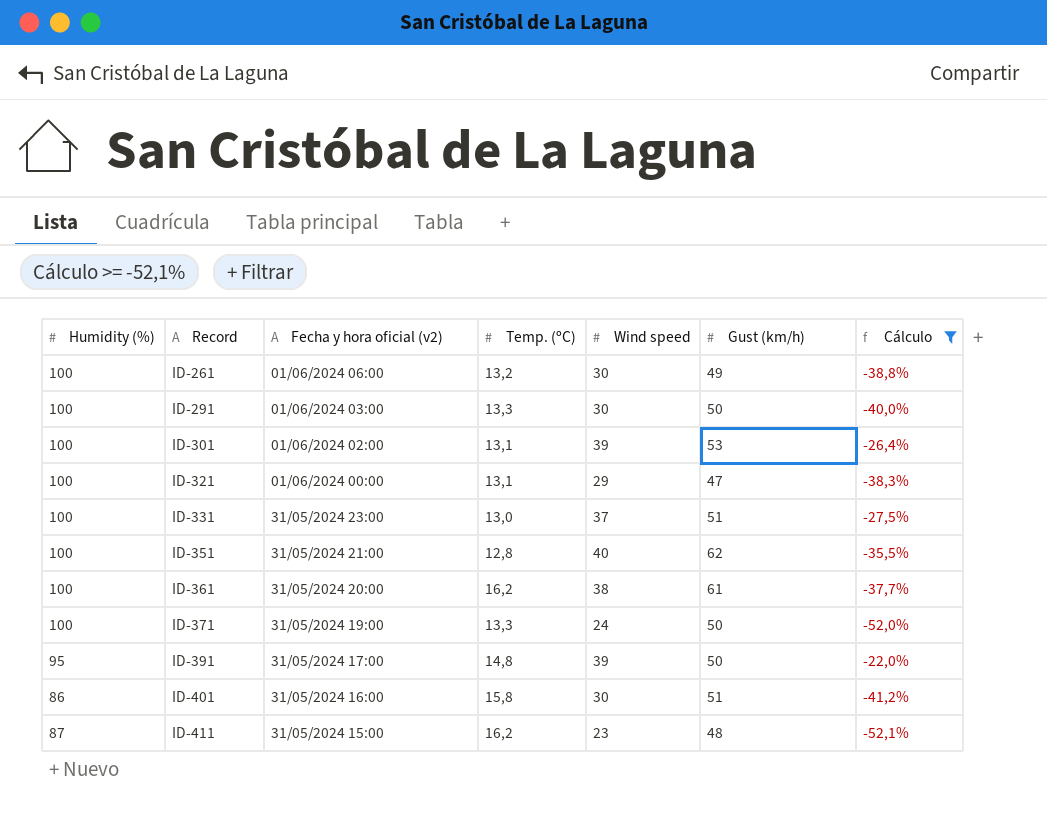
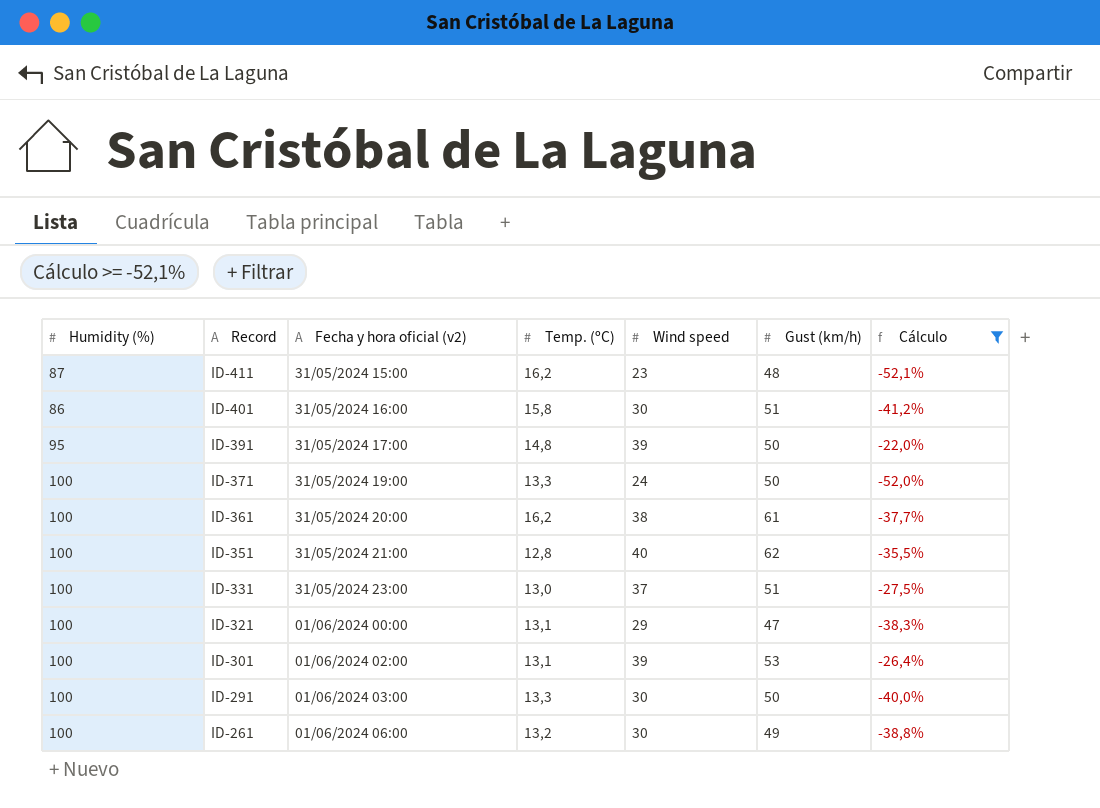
row order: Record ascending -> Record descending

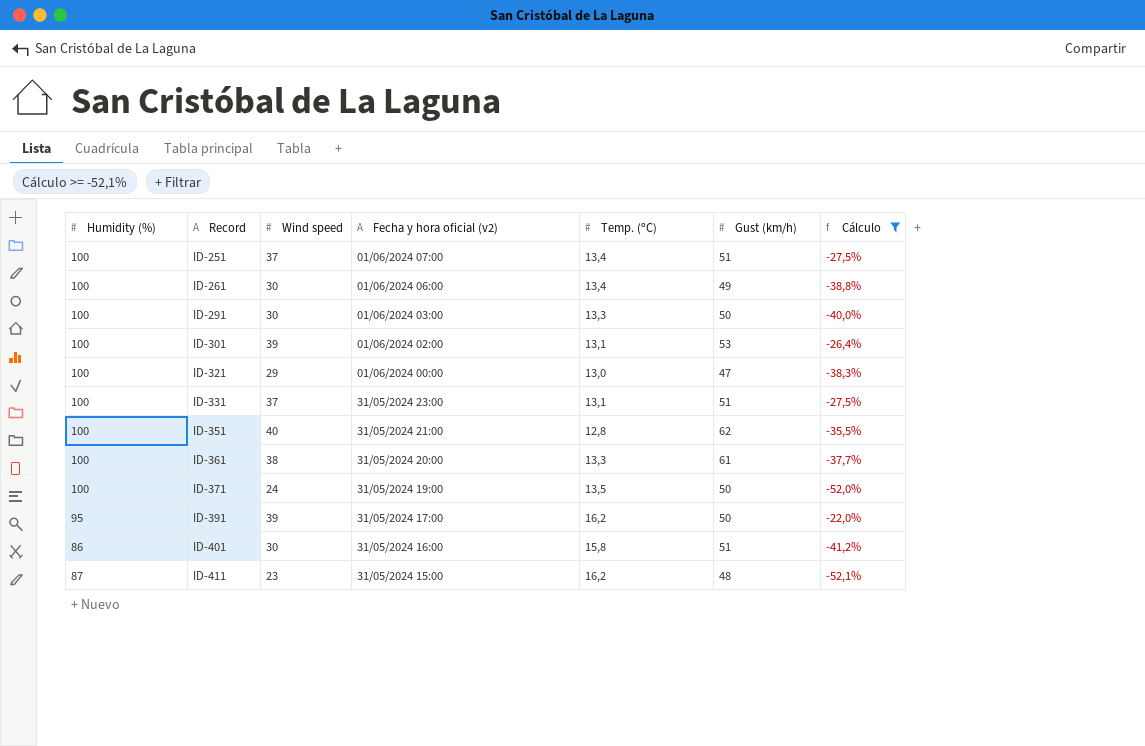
row order: Record descending -> Record ascending
column Wind speed | position: 5 -> 3
row ID-251: none -> 100 | 37 | 01/06/2024 07:00 | 13,4 | 51 | -27,5%
ID-261 | Temp. (ºC): 13,2 -> 13,4
ID-321 | Temp. (ºC): 13,1 -> 13,0
ID-331 | Temp. (ºC): 13,0 -> 13,1
ID-361 | Temp. (ºC): 16,2 -> 13,3
ID-371 | Temp. (ºC): 13,3 -> 13,5
ID-391 | Temp. (ºC): 14,8 -> 16,2

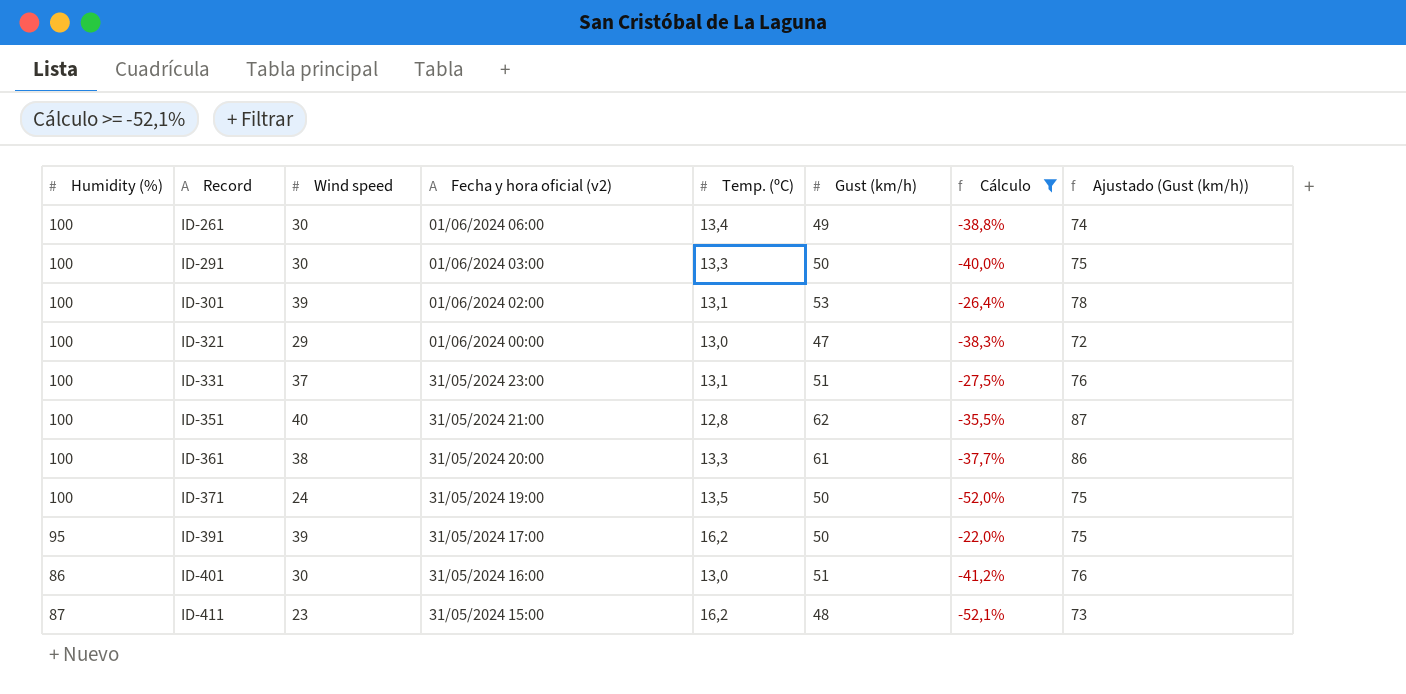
column Ajustado (Gust (km/h)) | formula: none -> [Gust (km/h)] + 25
row ID-251: 100 | 37 | 01/06/2024 07:00 | 13,4 | 51 | -27,5% -> none
ID-401 | Temp. (ºC): 15,8 -> 13,0

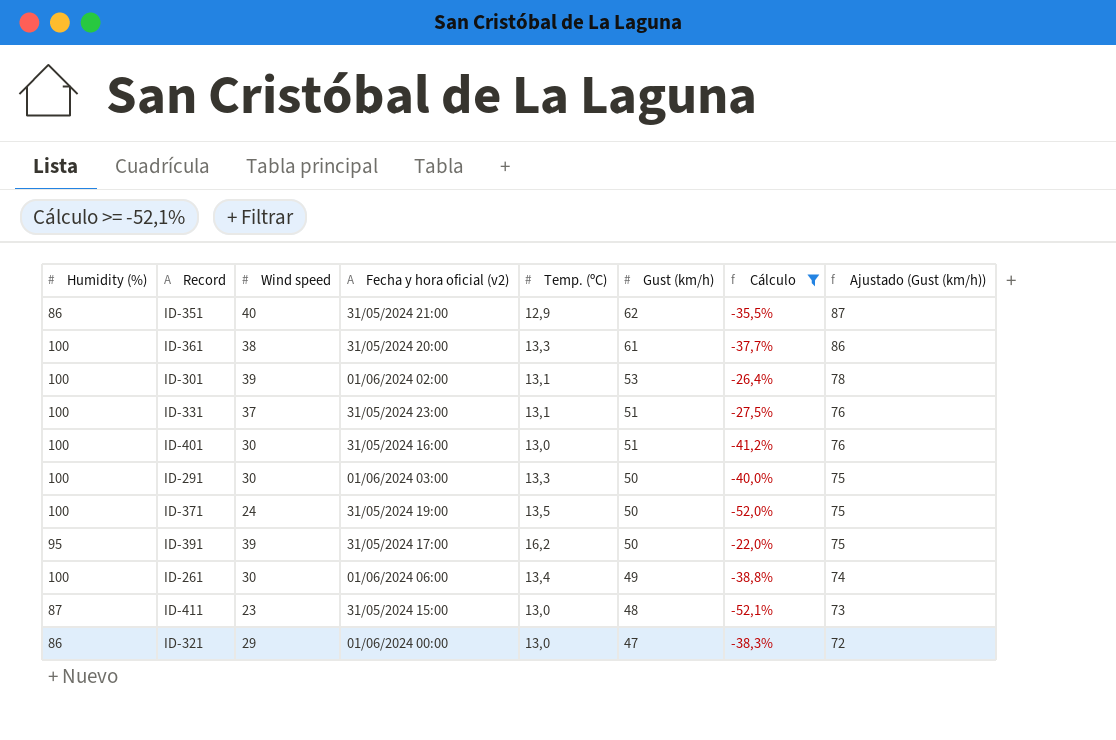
row order: Record ascending -> Gust (km/h) descending
ID-351 | Humidity (%): 100 -> 86
ID-351 | Temp. (ºC): 12,8 -> 12,9
ID-401 | Humidity (%): 86 -> 100
ID-411 | Temp. (ºC): 16,2 -> 13,0
ID-321 | Humidity (%): 100 -> 86

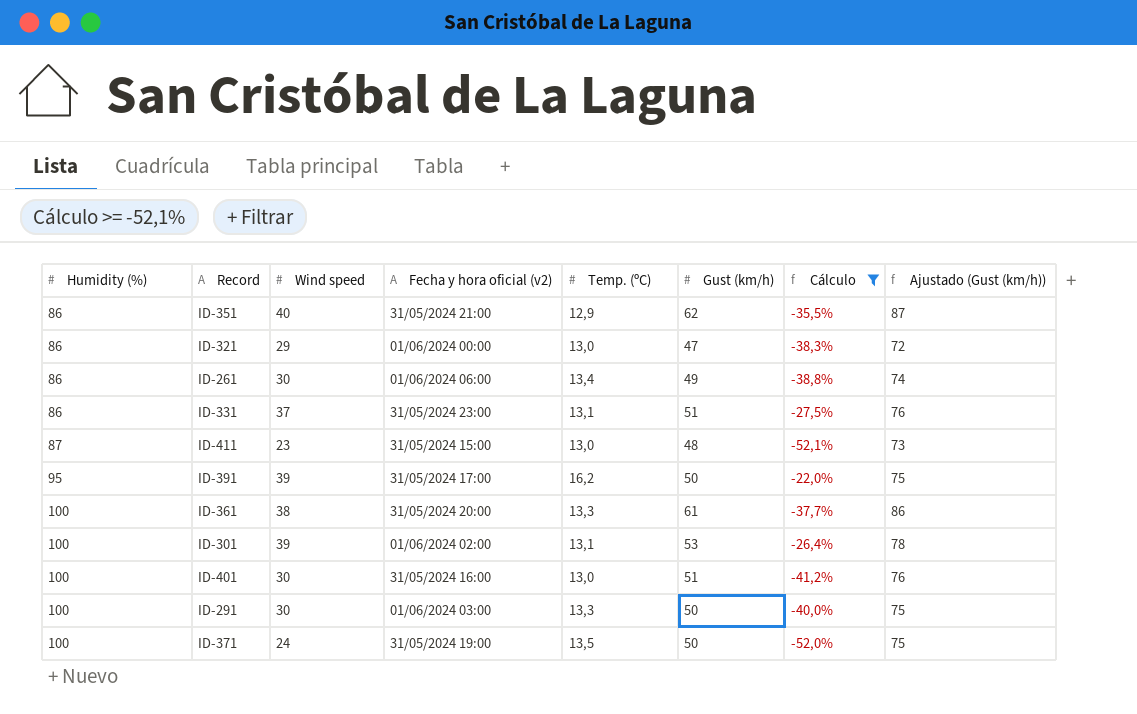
row order: Gust (km/h) descending -> Humidity (%) ascending
ID-261 | Humidity (%): 100 -> 86
ID-331 | Humidity (%): 100 -> 86

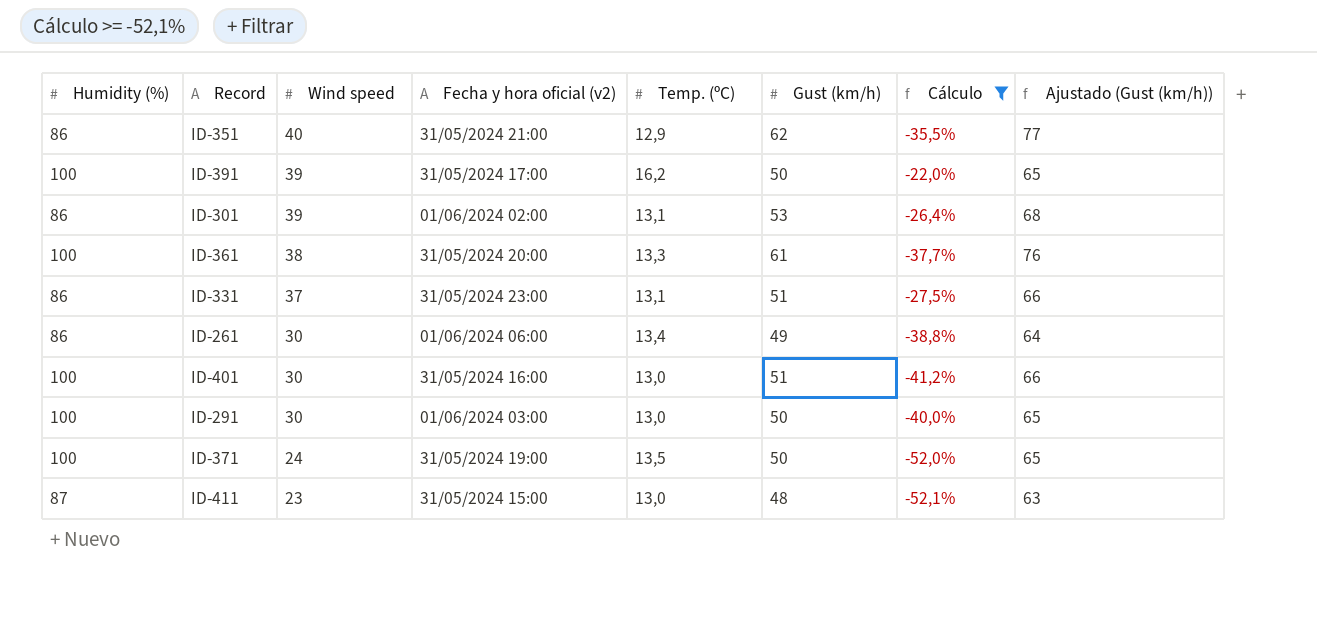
row order: Humidity (%) ascending -> Wind speed descending
column Ajustado (Gust (km/h)) | formula: [Gust (km/h)] + 25 -> [Gust (km/h)] + 15
row ID-321: 86 | 29 | 01/06/2024 00:00 | 13,0 | 47 | -38,3% | 72 -> none
ID-391 | Humidity (%): 95 -> 100
ID-301 | Humidity (%): 100 -> 86
ID-291 | Temp. (ºC): 13,3 -> 13,0

